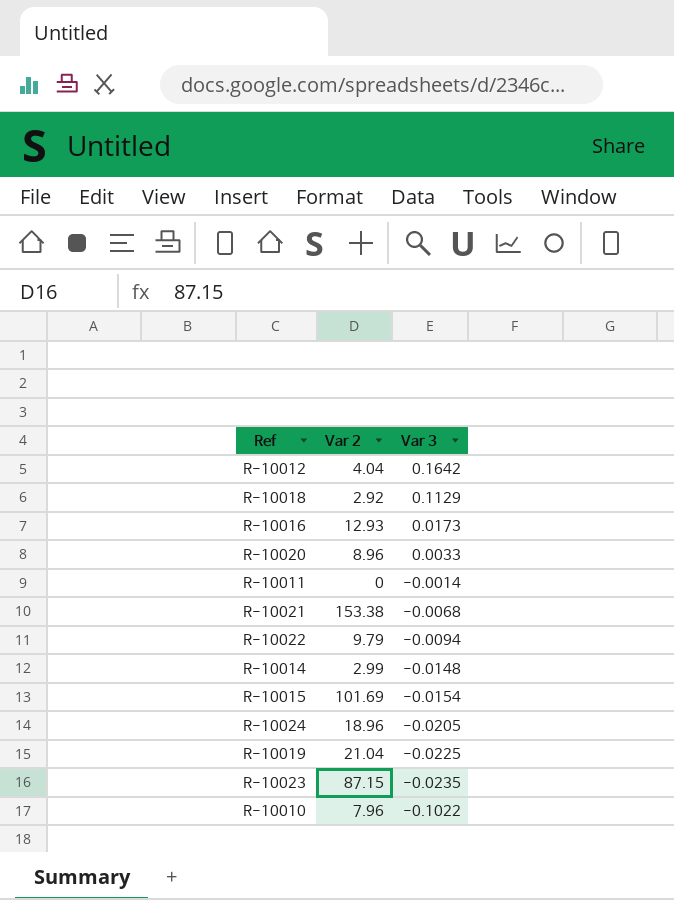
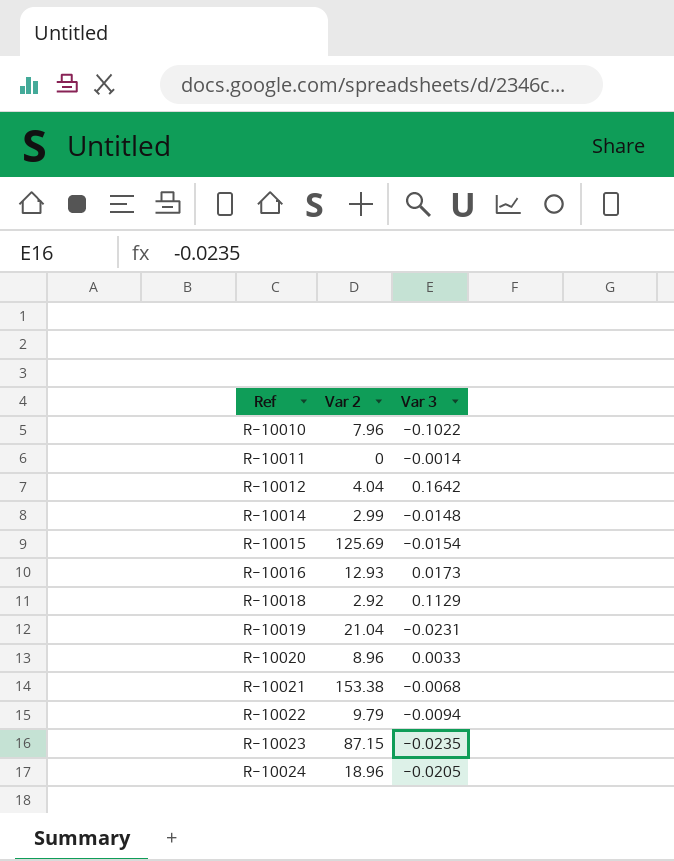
row order: Var 3 descending -> Ref ascending
R-10015 | Var 2: 101.69 -> 125.69
R-10019 | Var 3: -0.0225 -> -0.0231

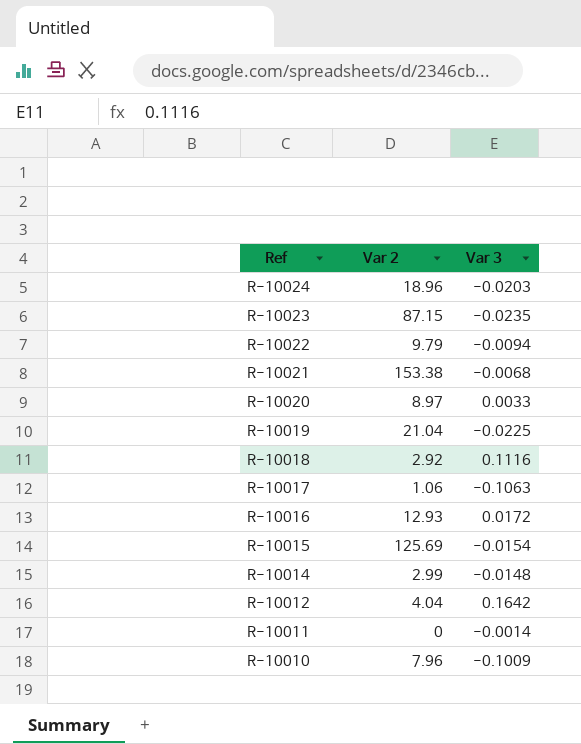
row order: Ref ascending -> Ref descending
R-10024 | Var 3: -0.0205 -> -0.0203
R-10020 | Var 2: 8.96 -> 8.97
R-10019 | Var 3: -0.0231 -> -0.0225
R-10018 | Var 3: 0.1129 -> 0.1116
row R-10017: none -> 1.06 | -0.1063
R-10016 | Var 3: 0.0173 -> 0.0172
R-10010 | Var 3: -0.1022 -> -0.1009

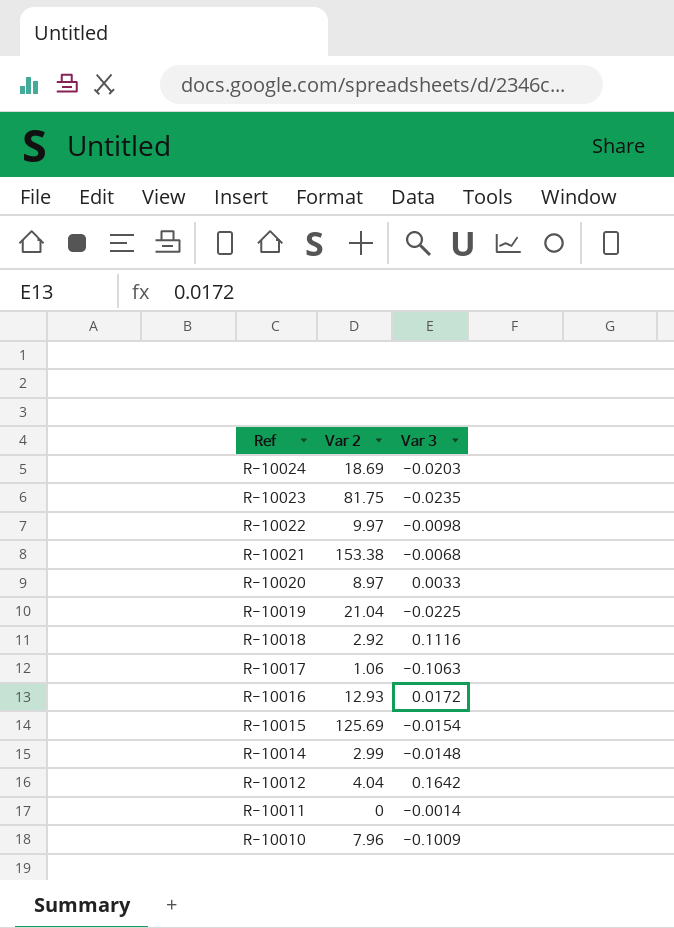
R-10024 | Var 2: 18.96 -> 18.69
R-10023 | Var 2: 87.15 -> 81.75
R-10022 | Var 2: 9.79 -> 9.97
R-10022 | Var 3: -0.0094 -> -0.0098

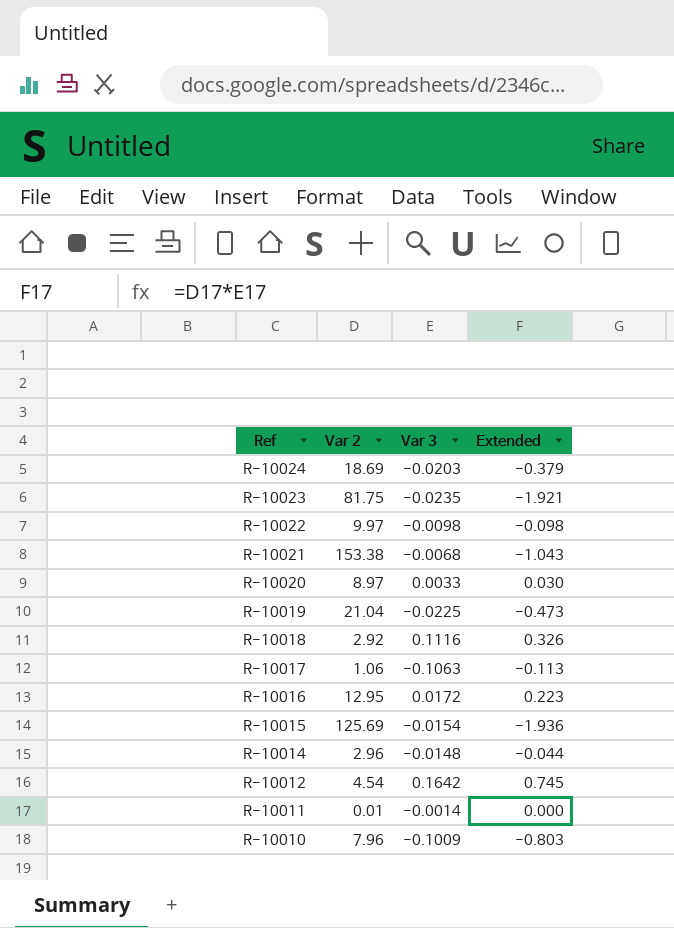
column Extended | formula: none -> [Var 2] * [Var 3]
R-10016 | Var 2: 12.93 -> 12.95
R-10014 | Var 2: 2.99 -> 2.96
R-10012 | Var 2: 4.04 -> 4.54
R-10011 | Var 2: 0 -> 0.01

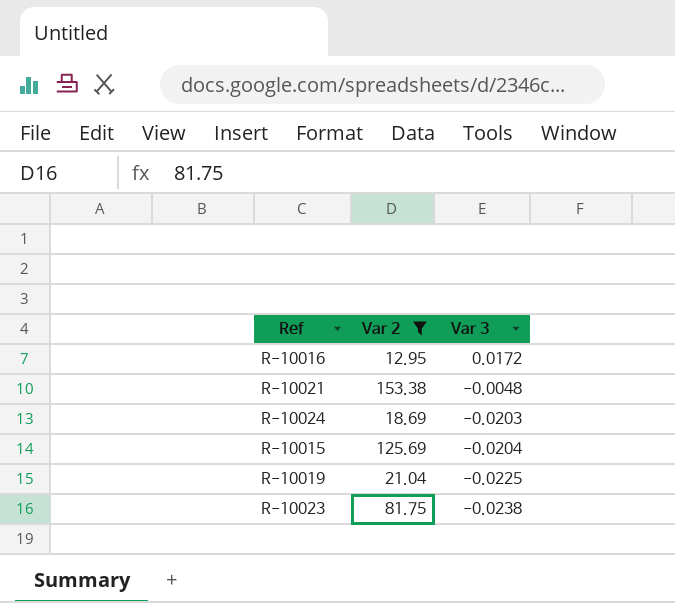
filter: none -> Var 2 >= 12.95
row order: Ref descending -> Var 3 descending
column Extended | formula: [Var 2] * [Var 3] -> none
R-10021 | Var 3: -0.0068 -> -0.0048
R-10015 | Var 3: -0.0154 -> -0.0204
R-10023 | Var 3: -0.0235 -> -0.0238

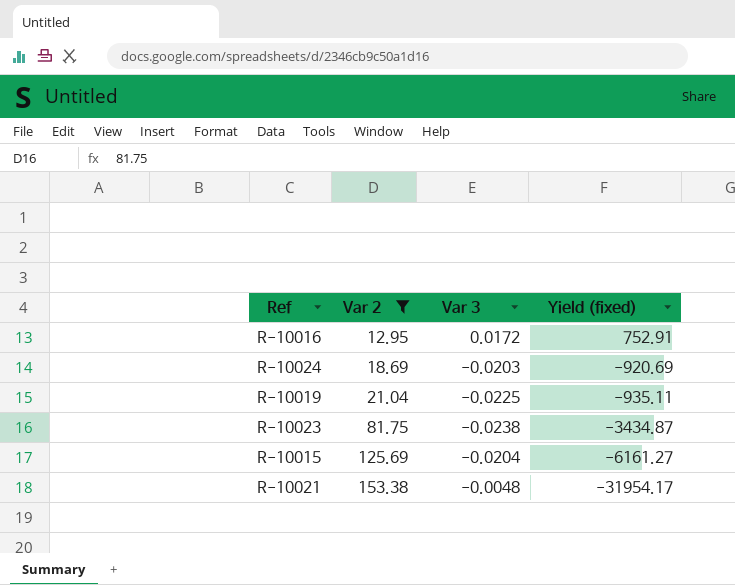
row order: Var 3 descending -> Var 2 ascending
column Yield (fixed) | formula: none -> [Var 2] / [Var 3]

